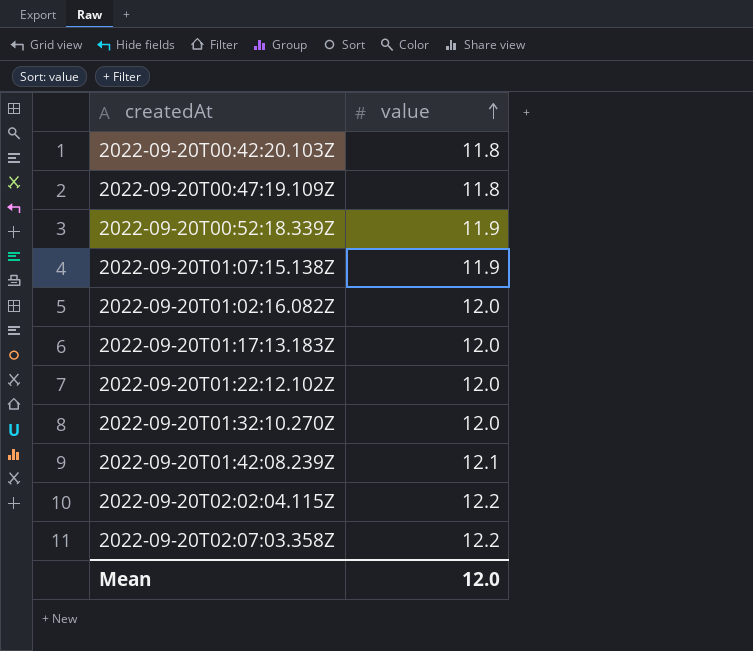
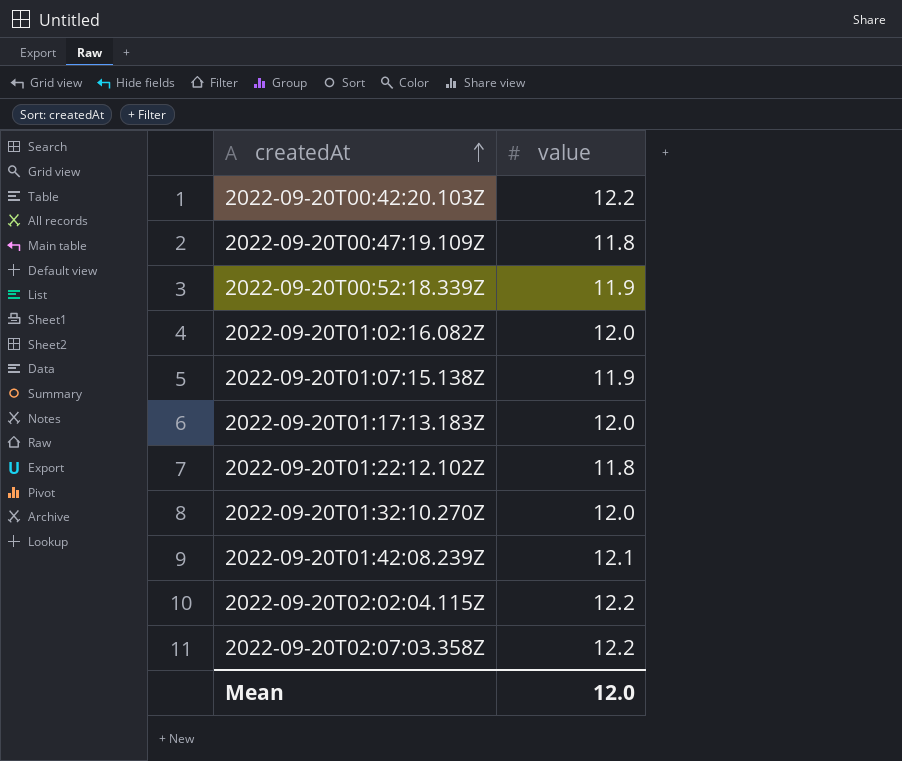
row order: value ascending -> createdAt ascending
2022-09-20T00:42:20.103Z | value: 11.8 -> 12.2
2022-09-20T01:22:12.102Z | value: 12.0 -> 11.8

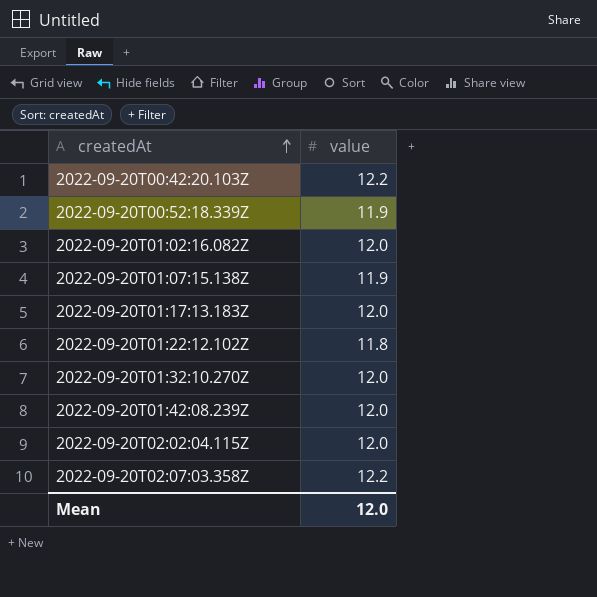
row 2022-09-20T00:47:19.109Z: 11.8 -> none
2022-09-20T01:42:08.239Z | value: 12.1 -> 12.0
2022-09-20T02:02:04.115Z | value: 12.2 -> 12.0

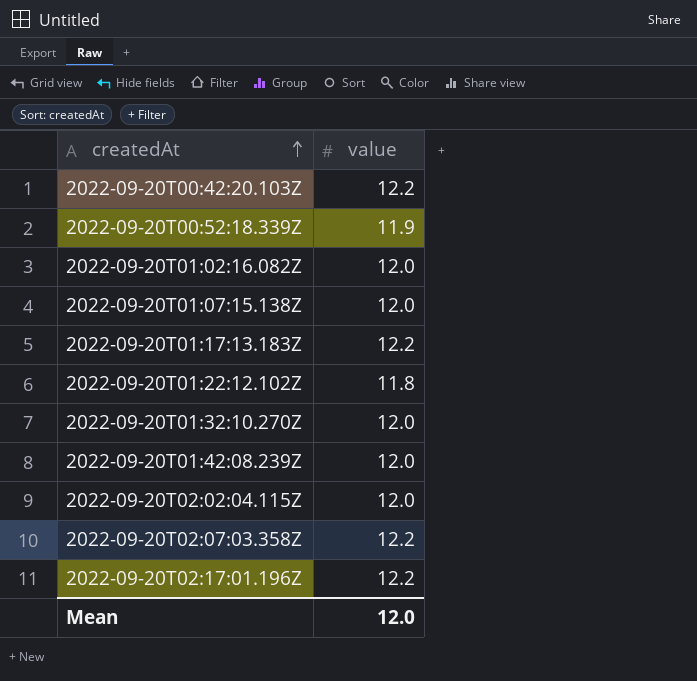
2022-09-20T01:07:15.138Z | value: 11.9 -> 12.0
2022-09-20T01:17:13.183Z | value: 12.0 -> 12.2
row 2022-09-20T02:17:01.196Z: none -> 12.2

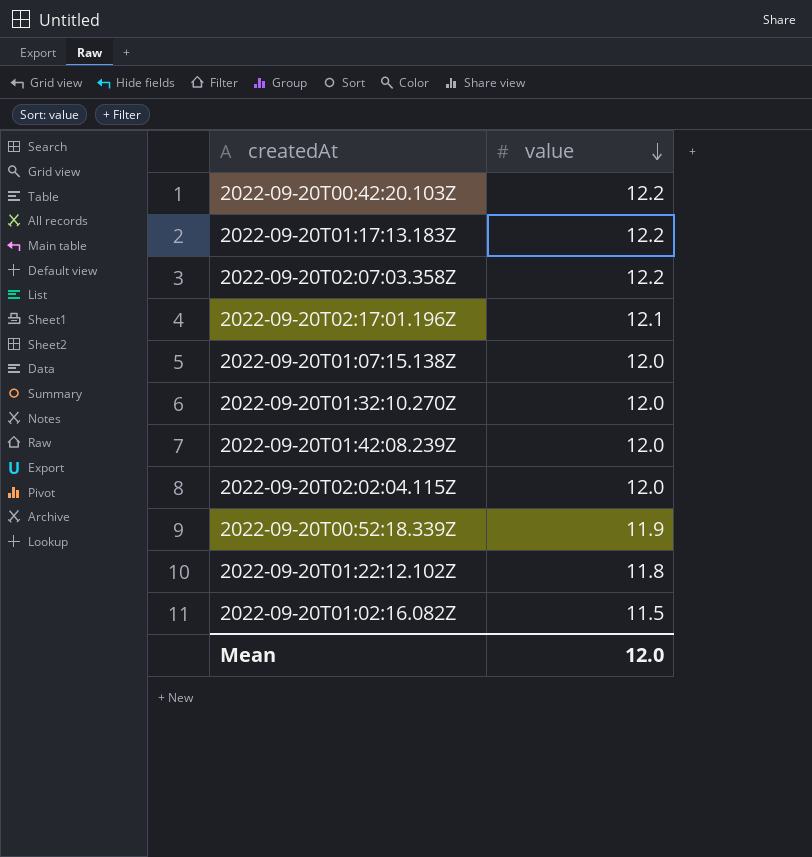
row order: createdAt ascending -> value descending
2022-09-20T02:17:01.196Z | value: 12.2 -> 12.1
2022-09-20T01:02:16.082Z | value: 12.0 -> 11.5

